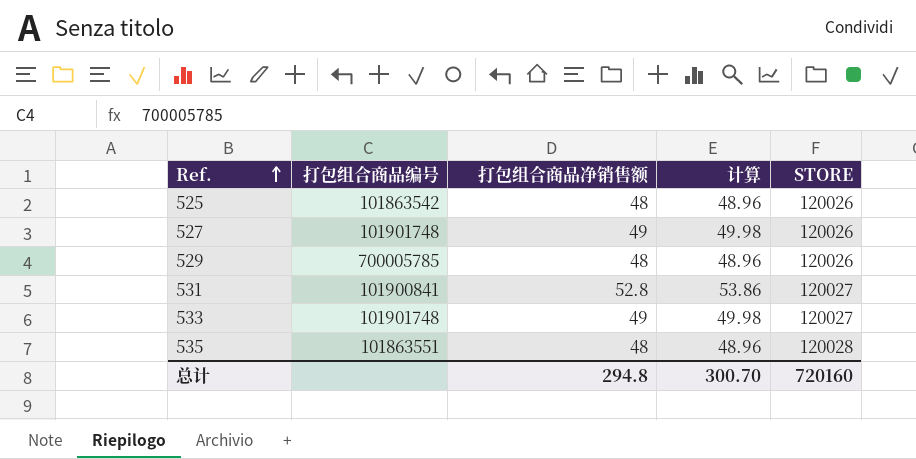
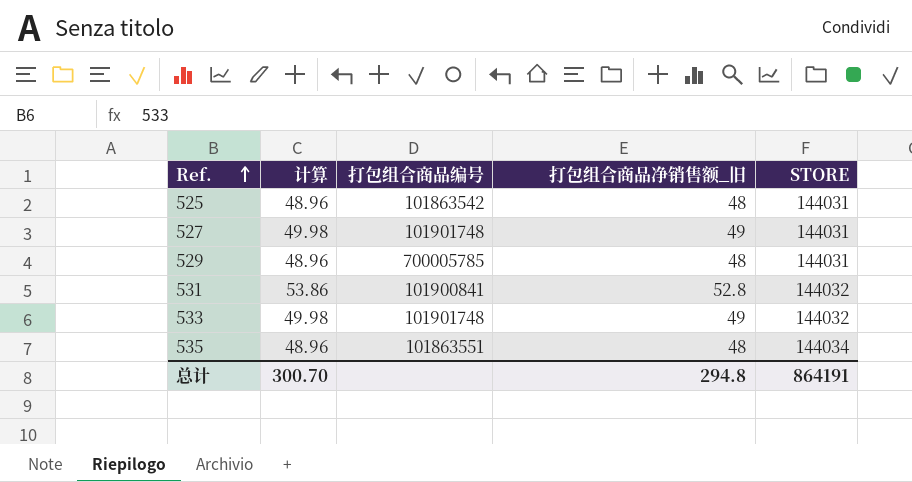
column 计算 | position: 4 -> 2
column name: 打包组合商品净销售额 -> 打包组合商品净销售额_旧
525 | STORE: 120026 -> 144031
527 | STORE: 120026 -> 144031
529 | STORE: 120026 -> 144031
531 | STORE: 120027 -> 144032
533 | STORE: 120027 -> 144032
535 | STORE: 120028 -> 144034
总计 | STORE: 720160 -> 864191

